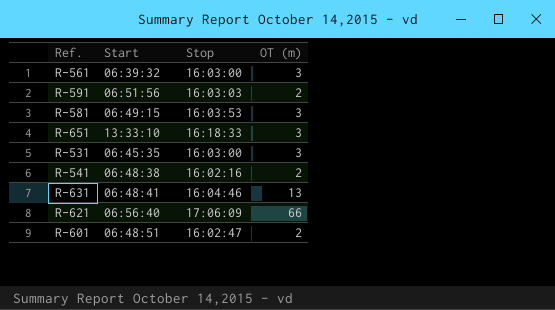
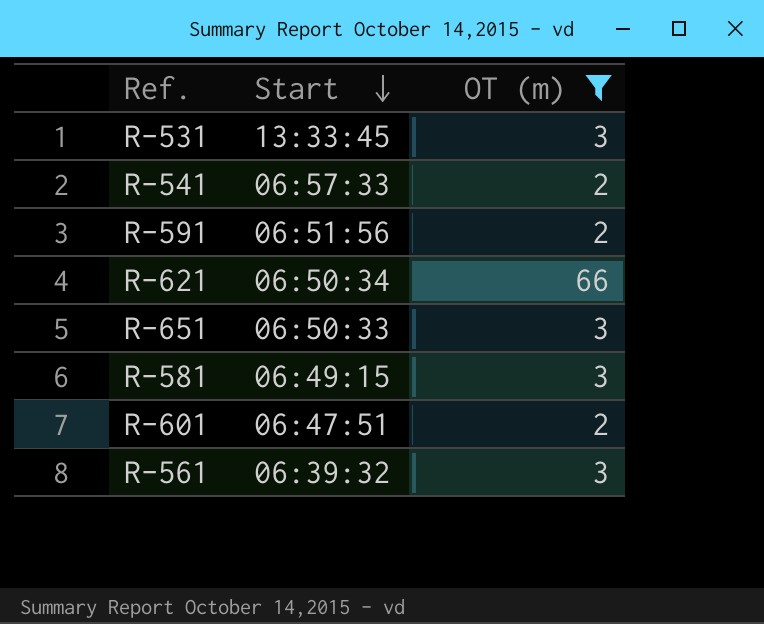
filter: none -> OT (m) != 13
row order: none -> Start descending
column Stop | position: 3 -> none
R-531 | Start: 06:45:35 -> 13:33:45
R-541 | Start: 06:48:38 -> 06:57:33
R-621 | Start: 06:56:40 -> 06:50:34
R-651 | Start: 13:33:10 -> 06:50:33
R-601 | Start: 06:48:51 -> 06:47:51

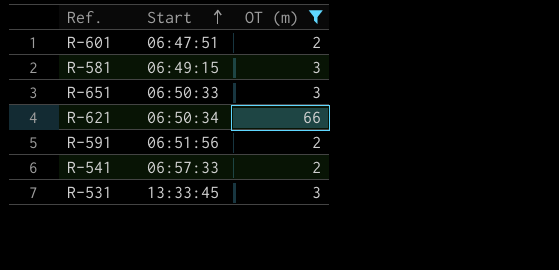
row order: Start descending -> Start ascending
row R-561: 06:39:32 | 3 -> none

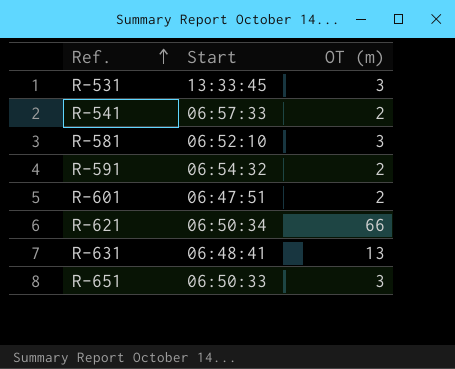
filter: OT (m) != 13 -> none
row order: Start ascending -> Ref. ascending
R-581 | Start: 06:49:15 -> 06:52:10
R-591 | Start: 06:51:56 -> 06:54:32

